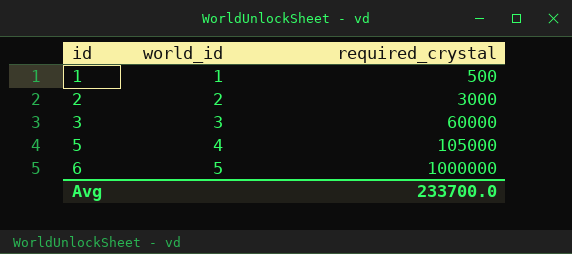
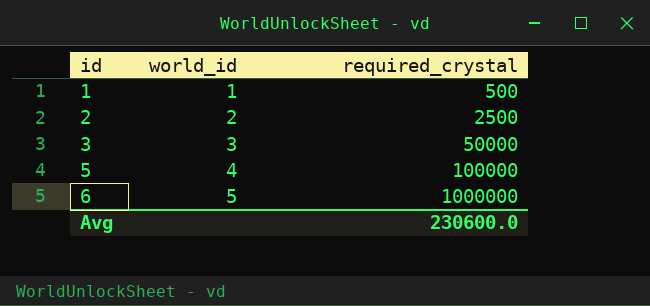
2 | required_crystal: 3000 -> 2500
3 | required_crystal: 60000 -> 50000
5 | required_crystal: 105000 -> 100000
Avg | required_crystal: 233700.0 -> 230600.0

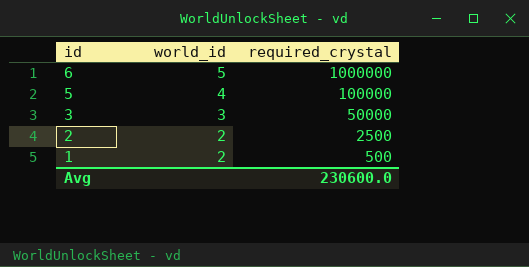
row order: id ascending -> id descending
1 | world_id: 1 -> 2

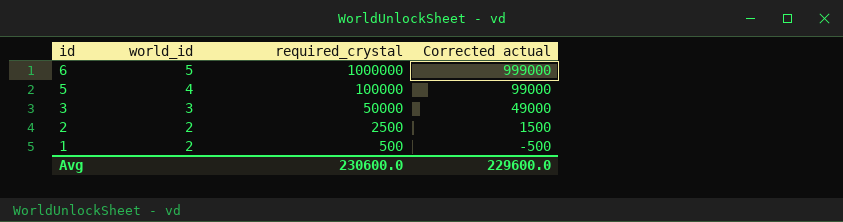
column Corrected actual | formula: none -> [required_crystal] - 1000

